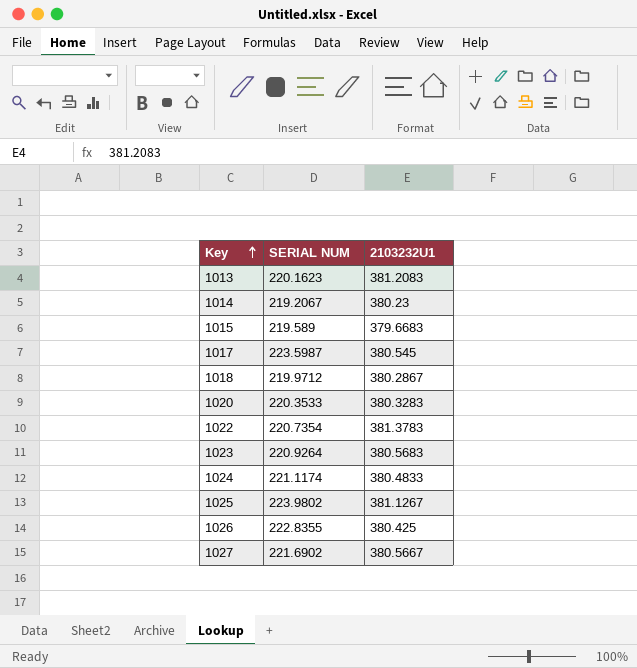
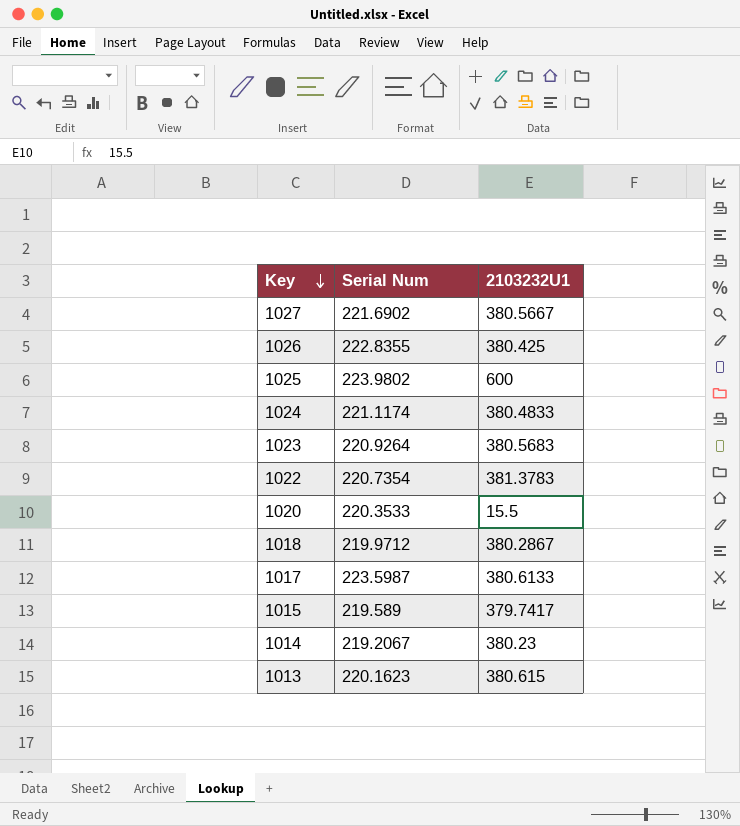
row order: Key ascending -> Key descending
column name: SERIAL NUM -> Serial Num
1025 | 2103232U1: 381.1267 -> 600
1020 | 2103232U1: 380.3283 -> 15.5
1017 | 2103232U1: 380.545 -> 380.6133
1015 | 2103232U1: 379.6683 -> 379.7417
1013 | 2103232U1: 381.2083 -> 380.615

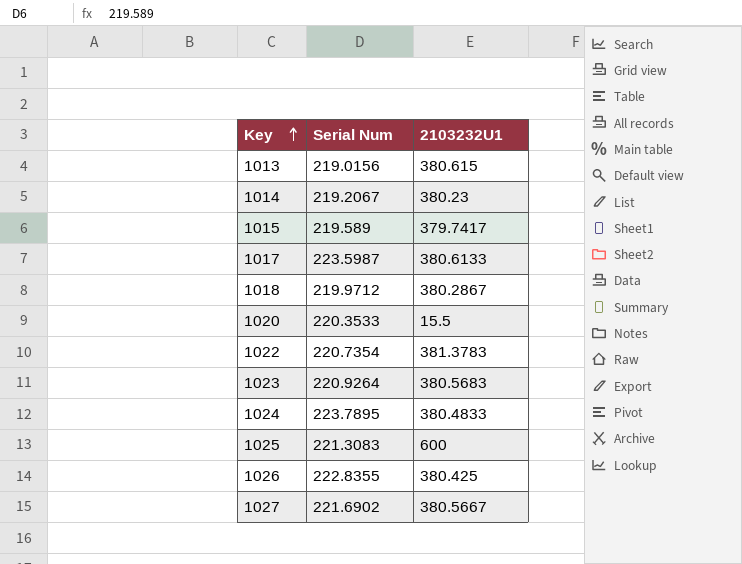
row order: Key descending -> Key ascending
1013 | Serial Num: 220.1623 -> 219.0156
1024 | Serial Num: 221.1174 -> 223.7895
1025 | Serial Num: 223.9802 -> 221.3083

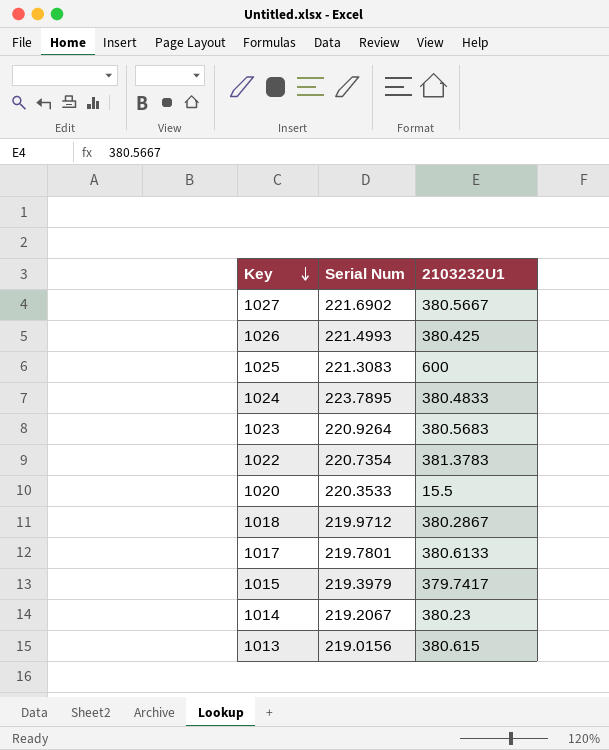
row order: Key ascending -> Key descending
1026 | Serial Num: 222.8355 -> 221.4993
1017 | Serial Num: 223.5987 -> 219.7801
1015 | Serial Num: 219.589 -> 219.3979

